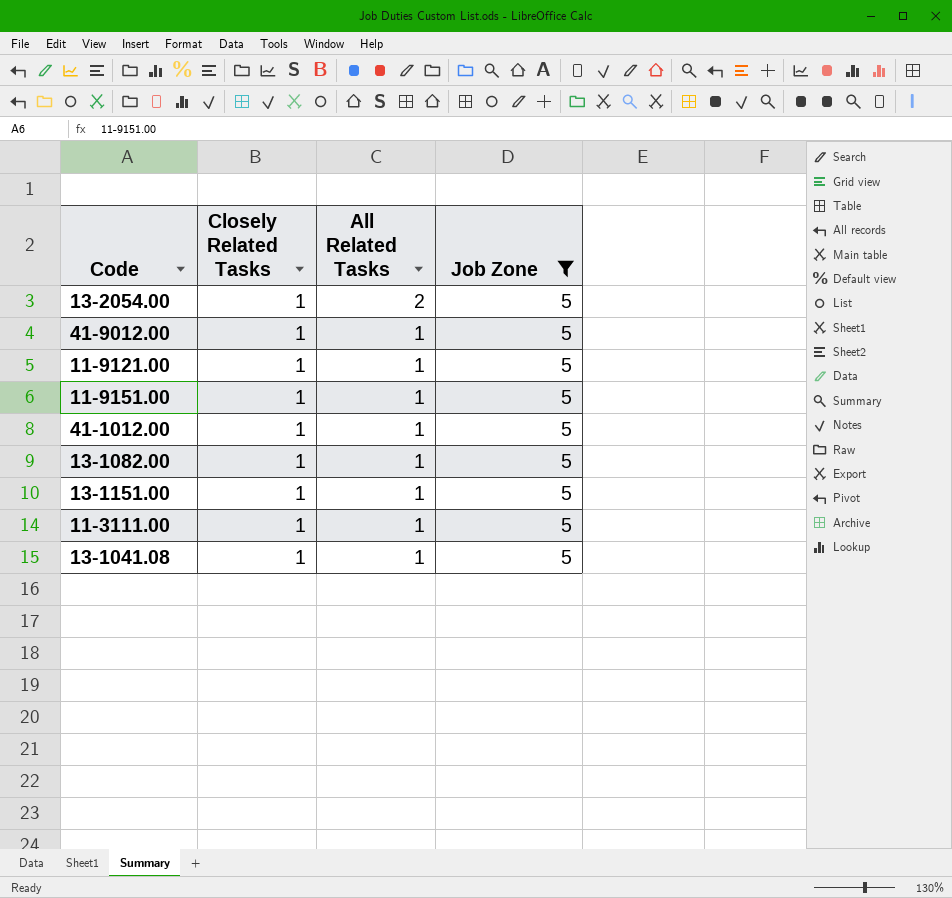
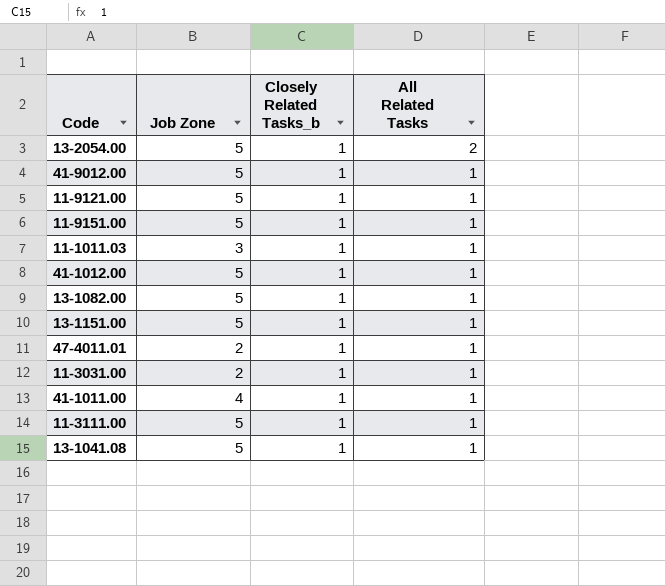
filter: Job Zone = 5 -> none
column Job Zone | position: 4 -> 2
column name: Closely Related Tasks -> Closely Related Tasks_b

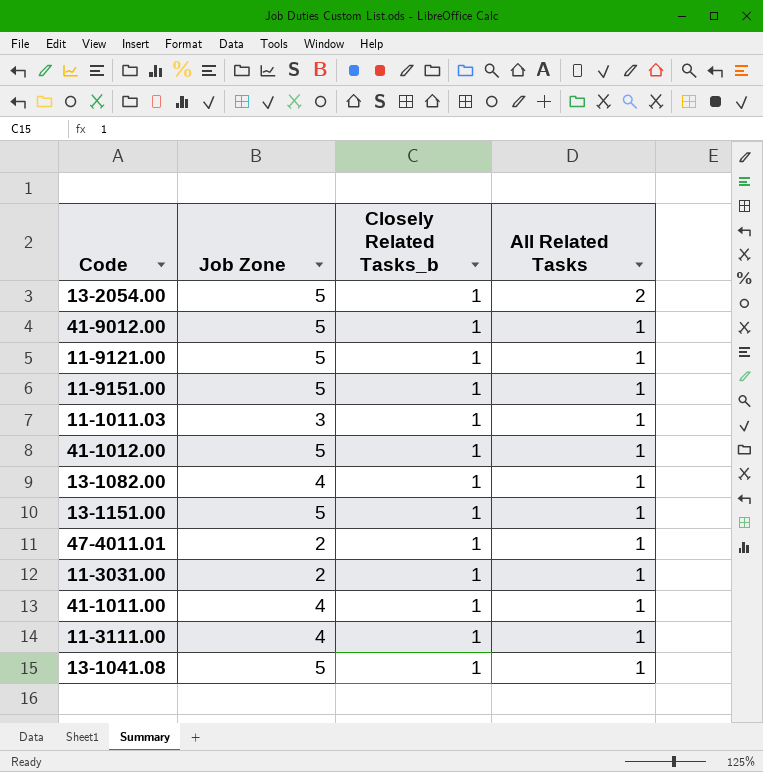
13-1082.00 | Job Zone: 5 -> 4
11-3111.00 | Job Zone: 5 -> 4

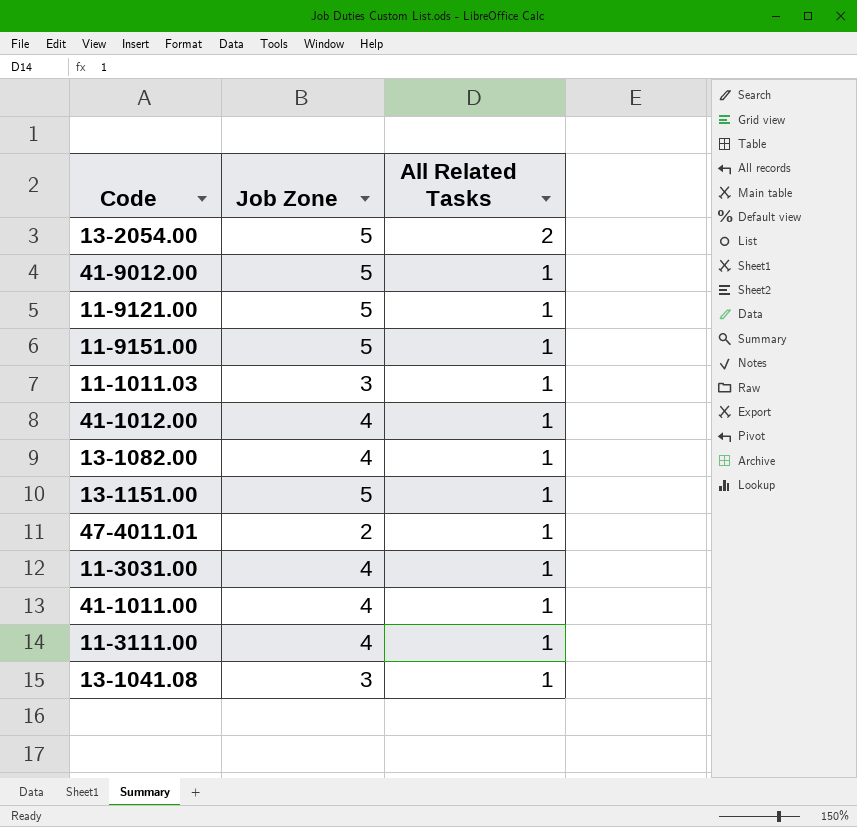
column Closely Related Tasks_b | position: 3 -> none
41-1012.00 | Job Zone: 5 -> 4
11-3031.00 | Job Zone: 2 -> 4
13-1041.08 | Job Zone: 5 -> 3

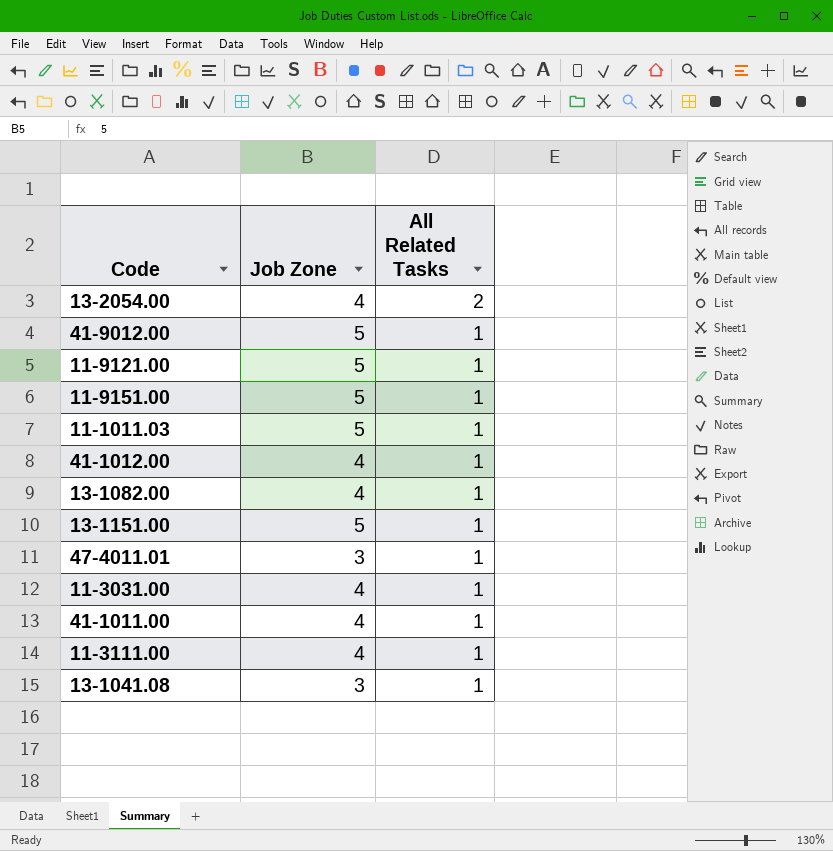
13-2054.00 | Job Zone: 5 -> 4
11-1011.03 | Job Zone: 3 -> 5
47-4011.01 | Job Zone: 2 -> 3

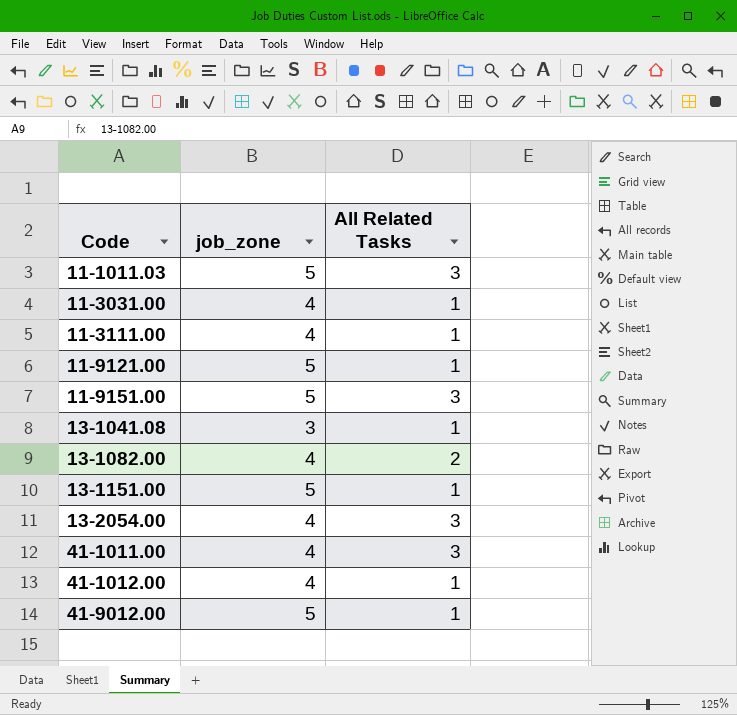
row order: All Related Tasks descending -> Code ascending
column name: Job Zone -> job_zone
row 47-4011.01: 3 | 1 -> none
11-1011.03 | All Related Tasks: 1 -> 3
11-9151.00 | All Related Tasks: 1 -> 3
13-1082.00 | All Related Tasks: 1 -> 2
13-2054.00 | All Related Tasks: 2 -> 3
41-1011.00 | All Related Tasks: 1 -> 3

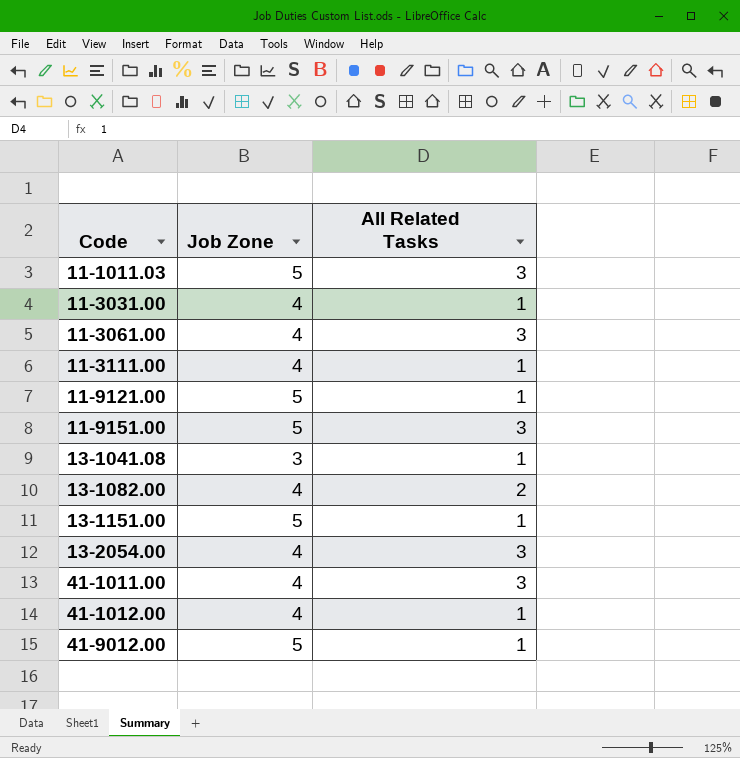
column name: job_zone -> Job Zone
row 11-3061.00: none -> 4 | 3

